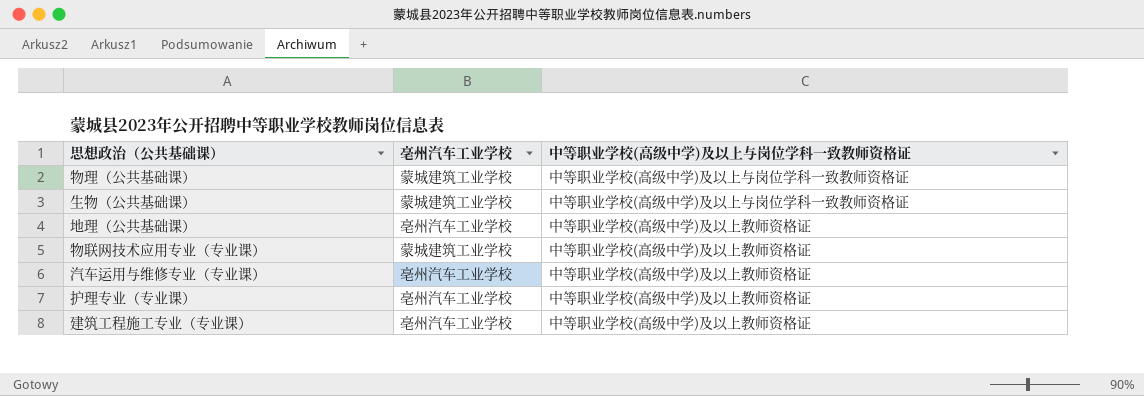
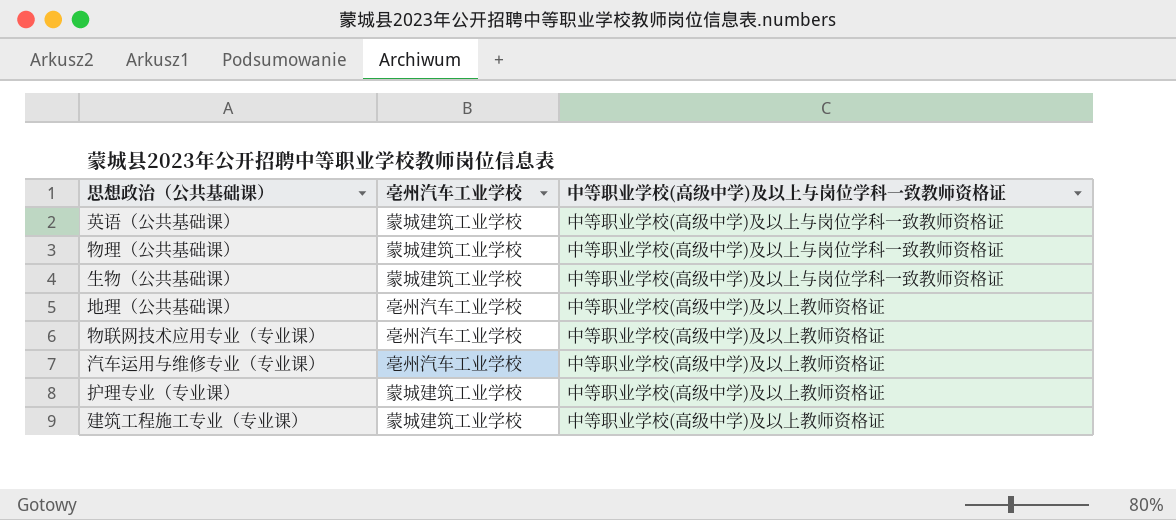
row 英语（公共基础课）: none -> 蒙城建筑工业学校 | 中等职业学校(高级中学)及以上与岗位学科一致教师资格证
物联网技术应用专业（专业课） | 亳州汽车工业学校: 蒙城建筑工业学校 -> 亳州汽车工业学校
护理专业（专业课） | 亳州汽车工业学校: 亳州汽车工业学校 -> 蒙城建筑工业学校
建筑工程施工专业（专业课） | 亳州汽车工业学校: 亳州汽车工业学校 -> 蒙城建筑工业学校

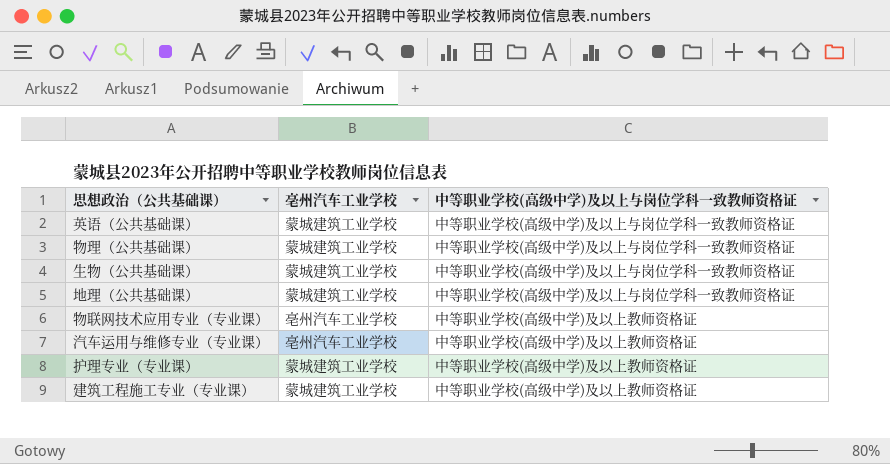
地理（公共基础课） | 亳州汽车工业学校: 亳州汽车工业学校 -> 蒙城建筑工业学校
地理（公共基础课） | 中等职业学校(高级中学)及以上与岗位学科一致教师资格证: 中等职业学校(高级中学)及以上教师资格证 -> 中等职业学校(高级中学)及以上与岗位学科一致教师资格证

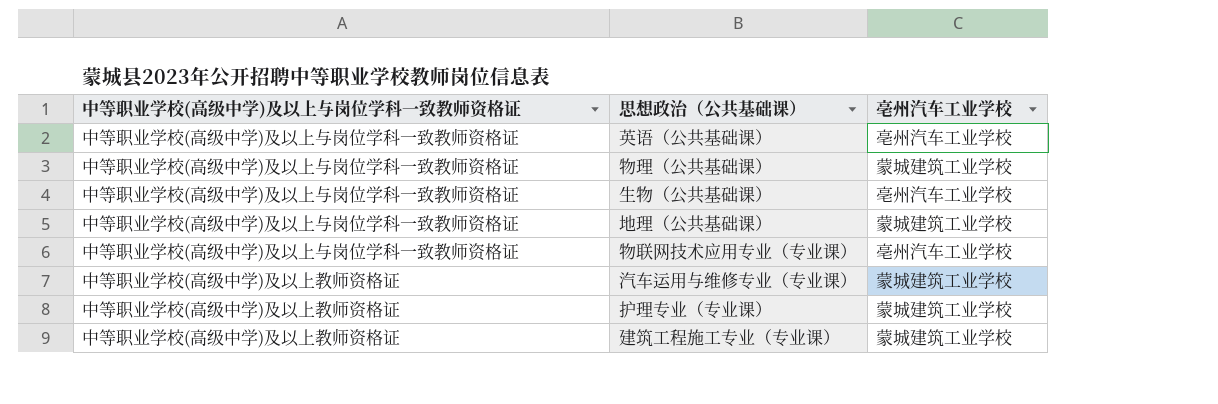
column 中等职业学校(高级中学)及以上与岗位学科一致教师资格证 | position: 3 -> 1
英语（公共基础课） | 亳州汽车工业学校: 蒙城建筑工业学校 -> 亳州汽车工业学校
生物（公共基础课） | 亳州汽车工业学校: 蒙城建筑工业学校 -> 亳州汽车工业学校
物联网技术应用专业（专业课） | 中等职业学校(高级中学)及以上与岗位学科一致教师资格证: 中等职业学校(高级中学)及以上教师资格证 -> 中等职业学校(高级中学)及以上与岗位学科一致教师资格证
汽车运用与维修专业（专业课） | 亳州汽车工业学校: 亳州汽车工业学校 -> 蒙城建筑工业学校

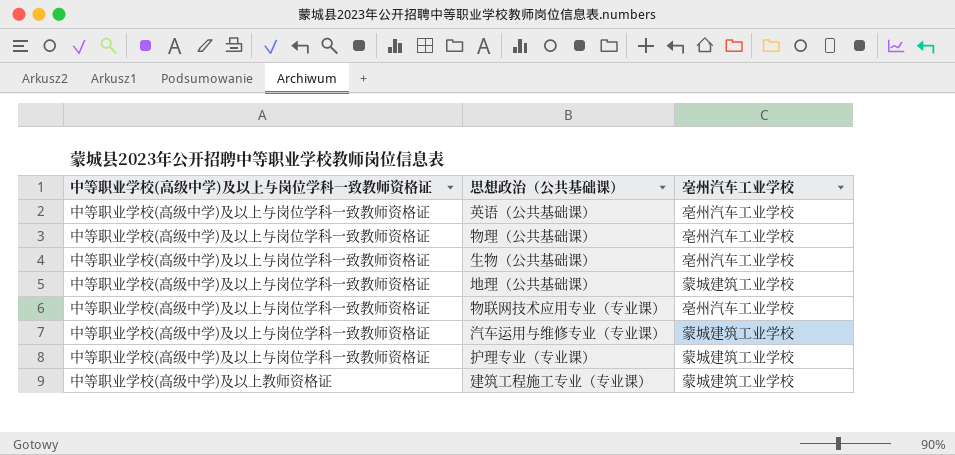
物理（公共基础课） | 亳州汽车工业学校: 蒙城建筑工业学校 -> 亳州汽车工业学校
汽车运用与维修专业（专业课） | 中等职业学校(高级中学)及以上与岗位学科一致教师资格证: 中等职业学校(高级中学)及以上教师资格证 -> 中等职业学校(高级中学)及以上与岗位学科一致教师资格证
护理专业（专业课） | 中等职业学校(高级中学)及以上与岗位学科一致教师资格证: 中等职业学校(高级中学)及以上教师资格证 -> 中等职业学校(高级中学)及以上与岗位学科一致教师资格证

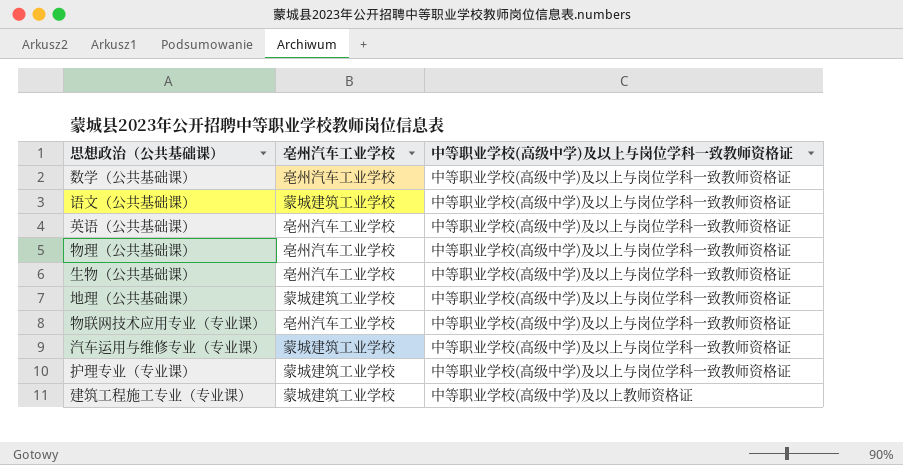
column 中等职业学校(高级中学)及以上与岗位学科一致教师资格证 | position: 1 -> 3
row 数学（公共基础课）: none -> 亳州汽车工业学校 | 中等职业学校(高级中学)及以上与岗位学科一致教师资格证
row 语文（公共基础课）: none -> 蒙城建筑工业学校 | 中等职业学校(高级中学)及以上与岗位学科一致教师资格证

